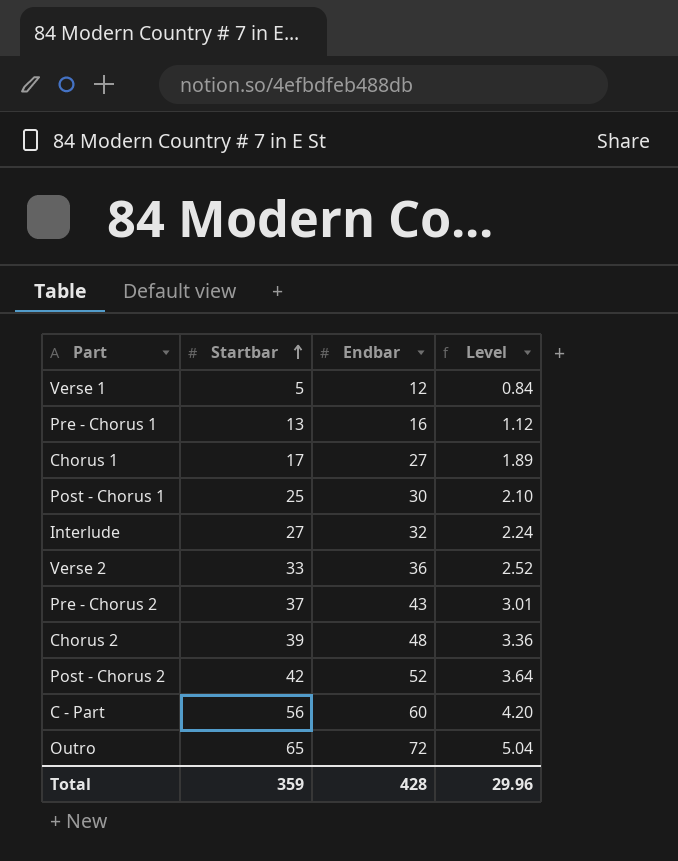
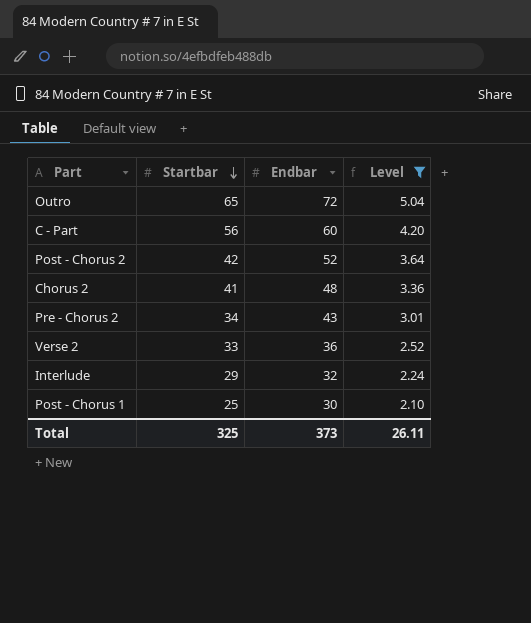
filter: none -> Level >= 2.10
row order: Startbar ascending -> Startbar descending
Chorus 2 | Startbar: 39 -> 41
Pre - Chorus 2 | Startbar: 37 -> 34
Interlude | Startbar: 27 -> 29
Total | Startbar: 359 -> 325
Total | Endbar: 428 -> 373
Total | Level: 29.96 -> 26.11

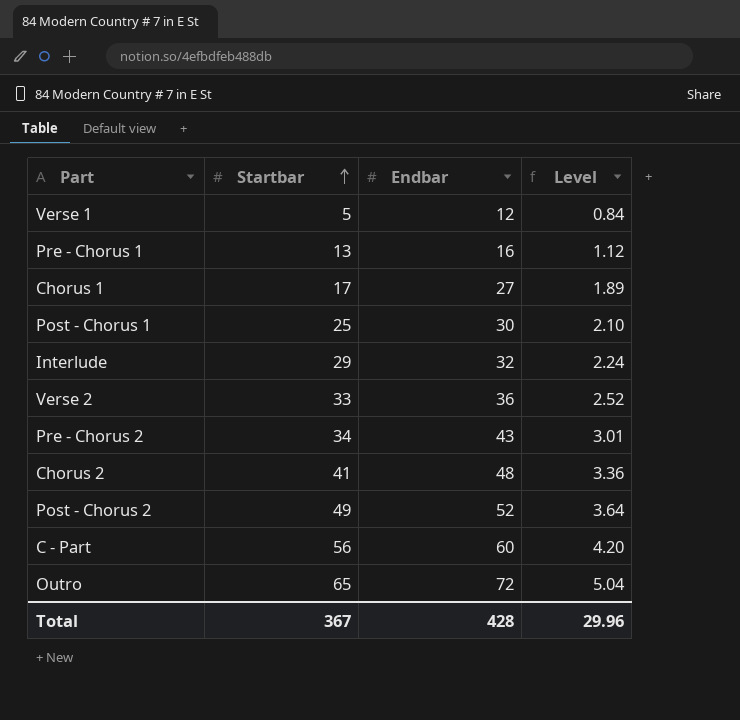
filter: Level >= 2.10 -> none
row order: Startbar descending -> Startbar ascending
Post - Chorus 2 | Startbar: 42 -> 49
Total | Startbar: 325 -> 367
Total | Endbar: 373 -> 428
Total | Level: 26.11 -> 29.96

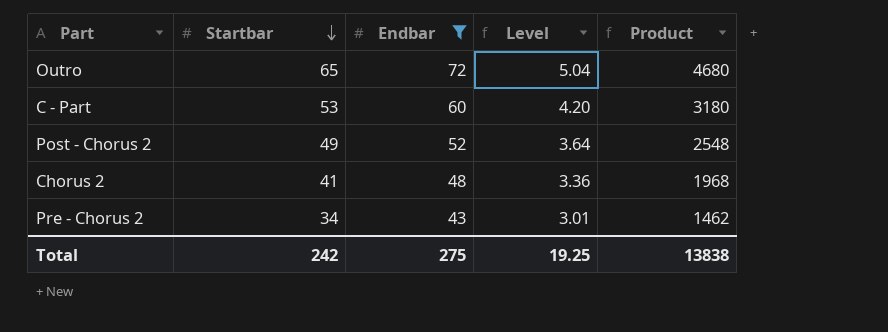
filter: none -> Endbar >= 43
row order: Startbar ascending -> Startbar descending
column Product | formula: none -> [Startbar] * [Endbar]
C - Part | Startbar: 56 -> 53
Total | Startbar: 367 -> 242
Total | Endbar: 428 -> 275
Total | Level: 29.96 -> 19.25

